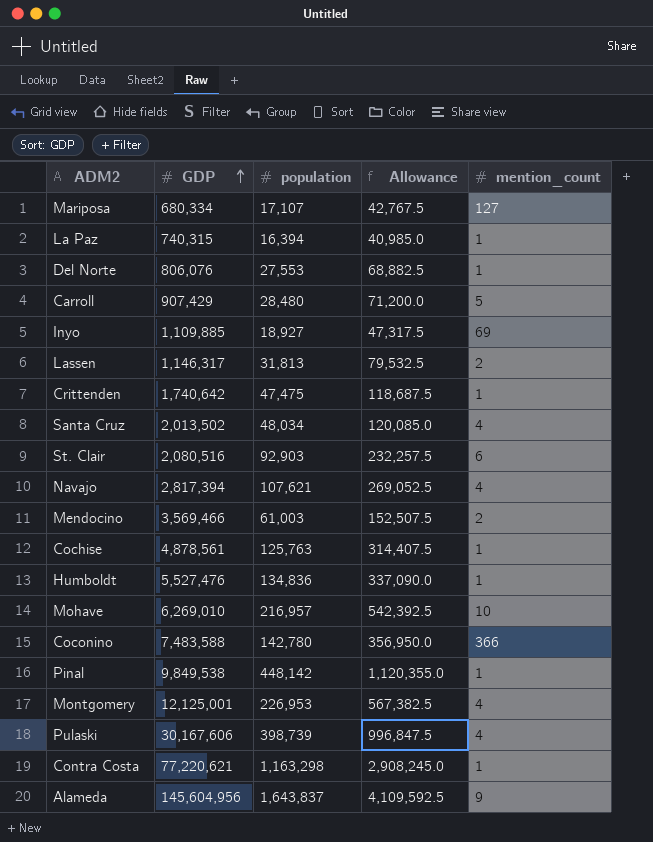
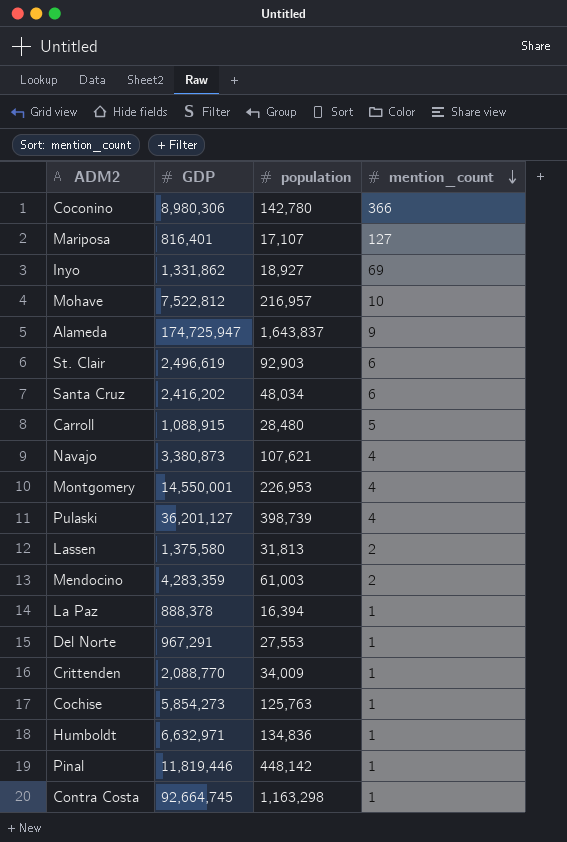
row order: GDP ascending -> mention_count descending
column Allowance | formula: [population] * 2.5 -> none
Coconino | GDP: 7,483,588 -> 8,980,306
Mariposa | GDP: 680,334 -> 816,401
Inyo | GDP: 1,109,885 -> 1,331,862
Mohave | GDP: 6,269,010 -> 7,522,812
Alameda | GDP: 145,604,956 -> 174,725,947
St. Clair | GDP: 2,080,516 -> 2,496,619
Santa Cruz | GDP: 2,013,502 -> 2,416,202
Santa Cruz | mention_count: 4 -> 6
Carroll | GDP: 907,429 -> 1,088,915
Navajo | GDP: 2,817,394 -> 3,380,873
Montgomery | GDP: 12,125,001 -> 14,550,001
Pulaski | GDP: 30,167,606 -> 36,201,127
Lassen | GDP: 1,146,317 -> 1,375,580
Mendocino | GDP: 3,569,466 -> 4,283,359
La Paz | GDP: 740,315 -> 888,378
Del Norte | GDP: 806,076 -> 967,291
Crittenden | GDP: 1,740,642 -> 2,088,770
Crittenden | population: 47,475 -> 34,009
Cochise | GDP: 4,878,561 -> 5,854,273
Humboldt | GDP: 5,527,476 -> 6,632,971
Pinal | GDP: 9,849,538 -> 11,819,446
Contra Costa | GDP: 77,220,621 -> 92,664,745

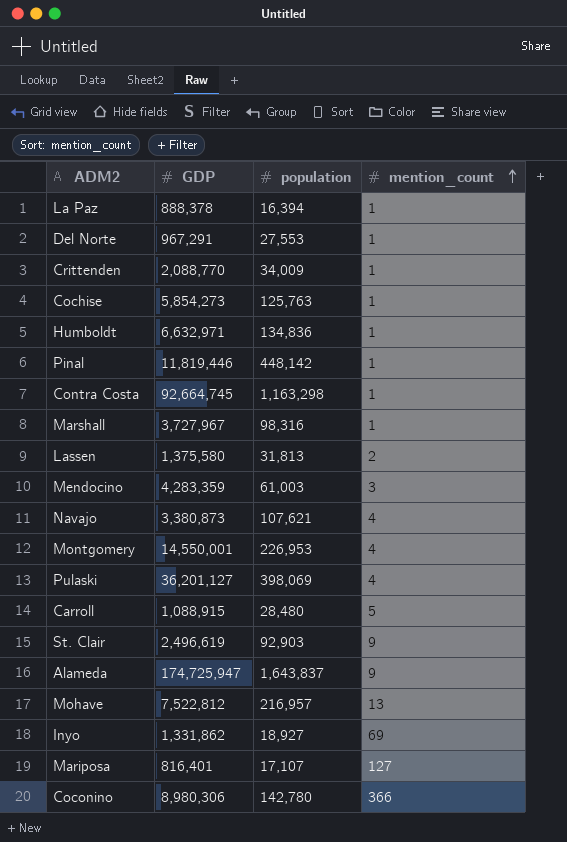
row order: mention_count descending -> mention_count ascending
row Santa Cruz: 2,416,202 | 48,034 | 6 -> none
row Marshall: none -> 3,727,967 | 98,316 | 1
Mendocino | mention_count: 2 -> 3
Pulaski | population: 398,739 -> 398,069
St. Clair | mention_count: 6 -> 9
Mohave | mention_count: 10 -> 13

